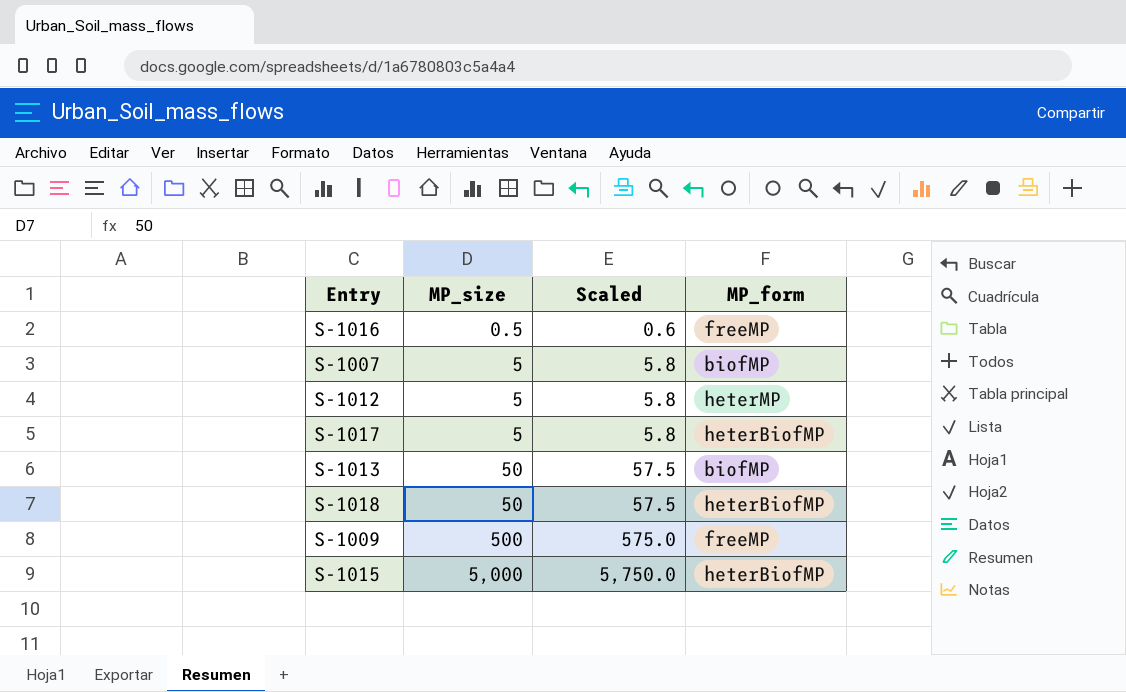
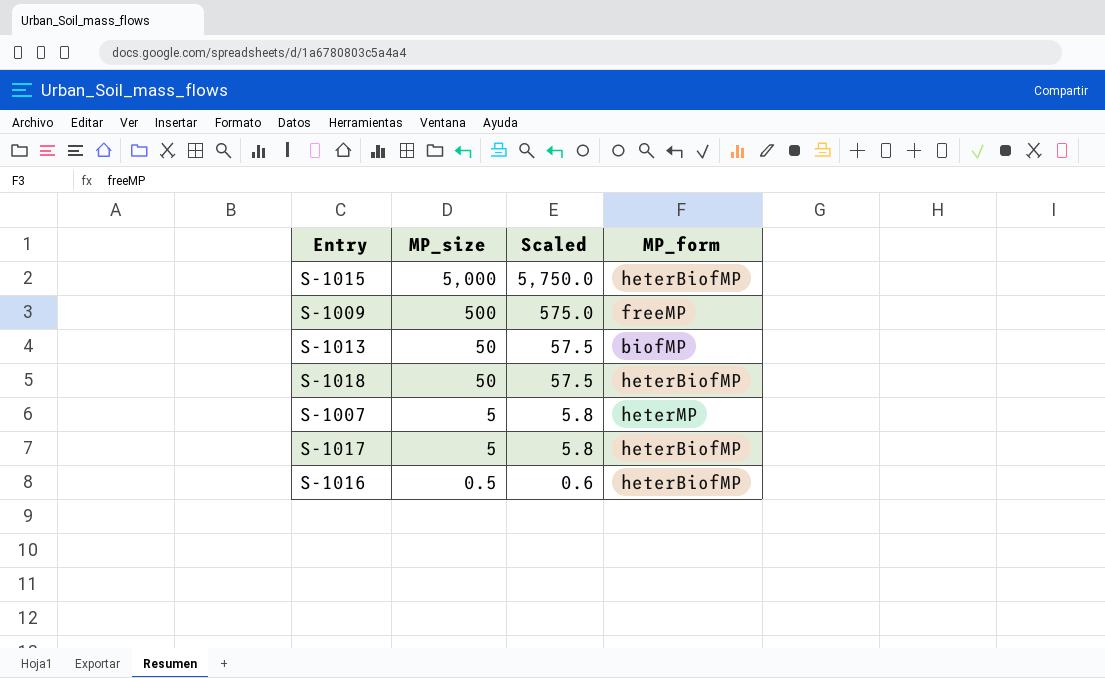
row order: MP_size ascending -> MP_size descending
row S-1012: 5 | 5.8 | heterMP -> none
S-1007 | MP_form: biofMP -> heterMP
S-1016 | MP_form: freeMP -> heterBiofMP

